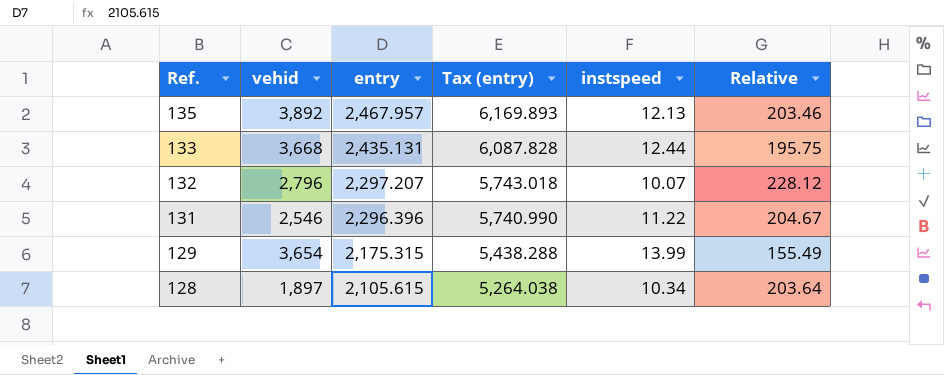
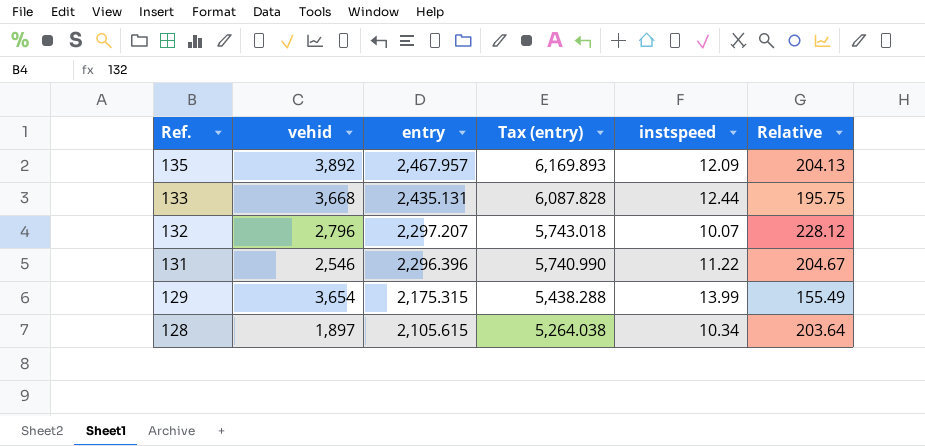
135 | instspeed: 12.13 -> 12.09
135 | Relative: 203.46 -> 204.13

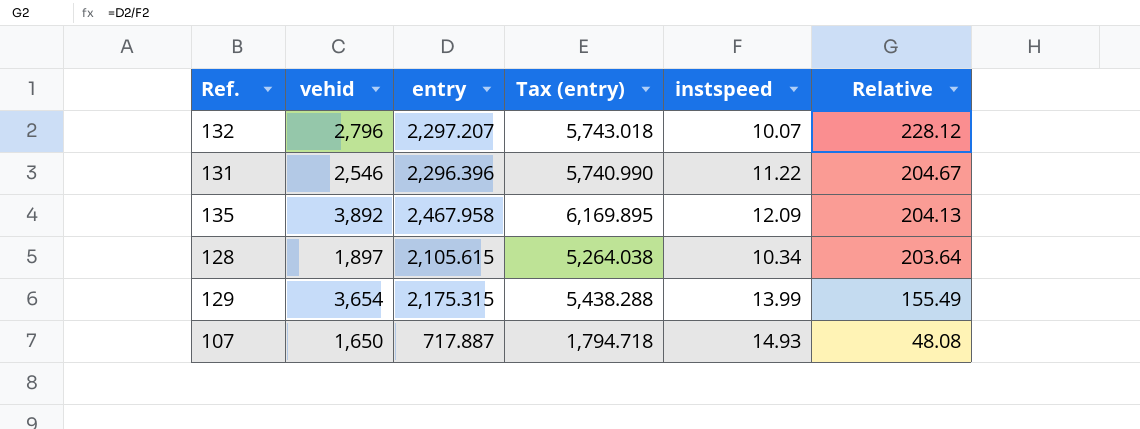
row order: Ref. descending -> Relative descending
row 133: 3,668 | 2,435.131 | 6,087.828 | 12.44 | 195.75 -> none
135 | entry: 2,467.957 -> 2,467.958
135 | Tax (entry): 6,169.893 -> 6,169.895
row 107: none -> 1,650 | 717.887 | 1,794.718 | 14.93 | 48.08

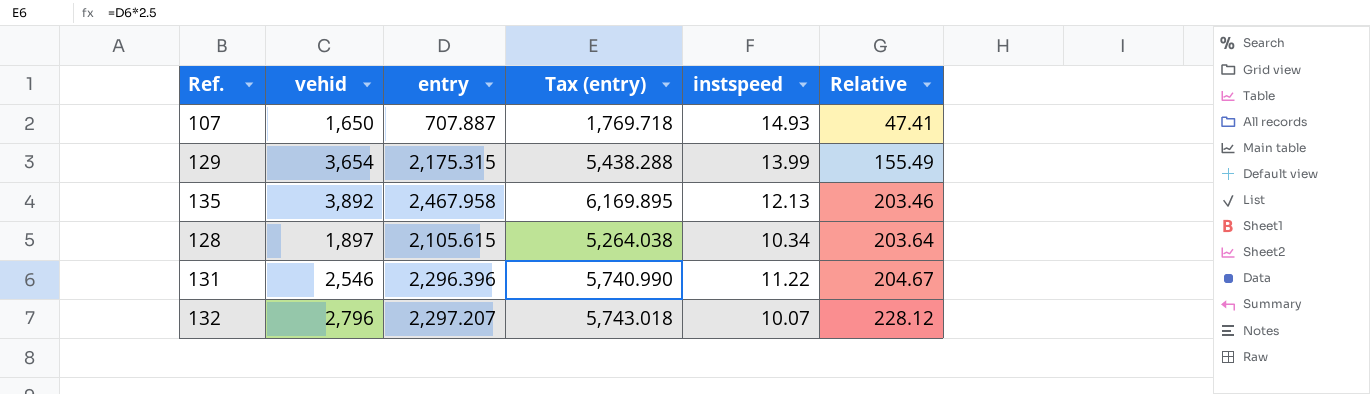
row order: Relative descending -> Relative ascending
107 | entry: 717.887 -> 707.887
107 | Tax (entry): 1,794.718 -> 1,769.718
107 | Relative: 48.08 -> 47.41
135 | instspeed: 12.09 -> 12.13
135 | Relative: 204.13 -> 203.46

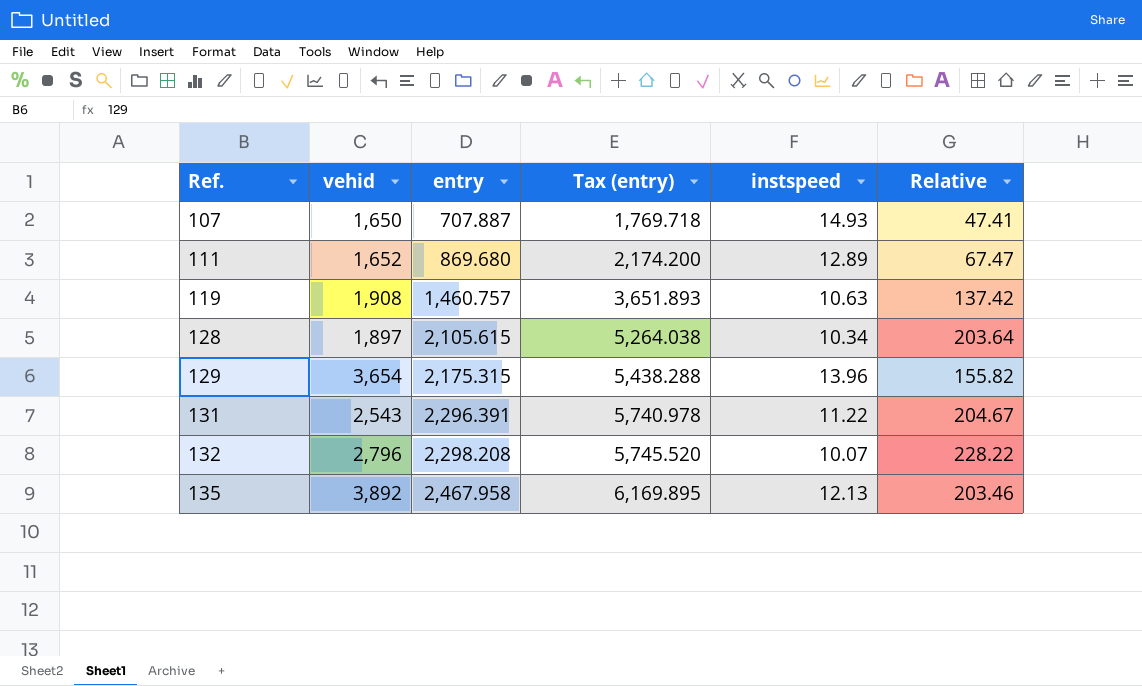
row order: Relative ascending -> Ref. ascending
row 111: none -> 1,652 | 869.680 | 2,174.200 | 12.89 | 67.47
row 119: none -> 1,908 | 1,460.757 | 3,651.893 | 10.63 | 137.42
129 | instspeed: 13.99 -> 13.96
129 | Relative: 155.49 -> 155.82
131 | vehid: 2,546 -> 2,543
131 | entry: 2,296.396 -> 2,296.391
131 | Tax (entry): 5,740.990 -> 5,740.978
132 | entry: 2,297.207 -> 2,298.208
132 | Tax (entry): 5,743.018 -> 5,745.520
132 | Relative: 228.12 -> 228.22

